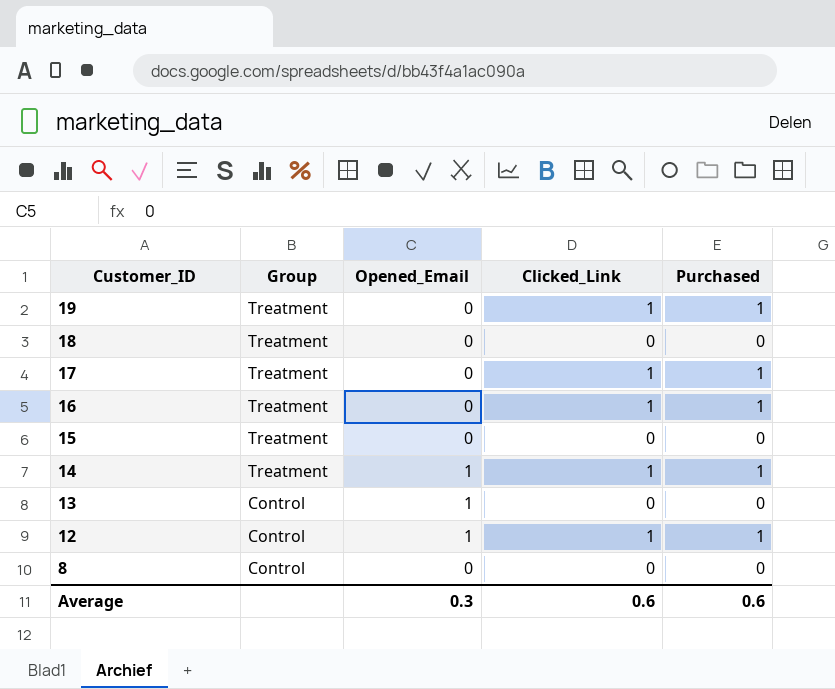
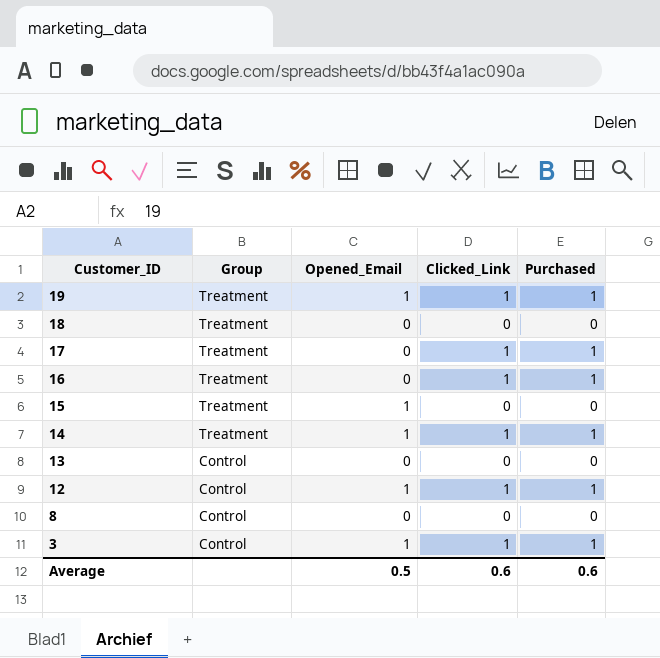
19 | Opened_Email: 0 -> 1
15 | Opened_Email: 0 -> 1
13 | Opened_Email: 1 -> 0
row 3: none -> Control | 1 | 1 | 1
Average | Opened_Email: 0.3 -> 0.5

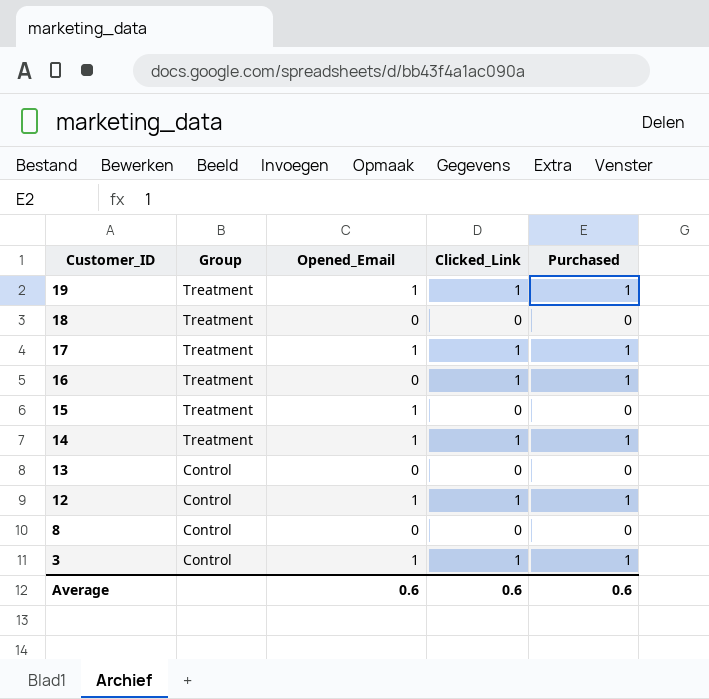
17 | Opened_Email: 0 -> 1
Average | Opened_Email: 0.5 -> 0.6

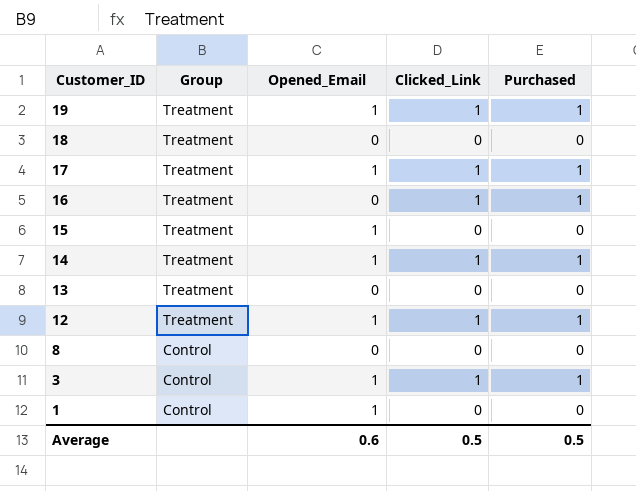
13 | Group: Control -> Treatment
12 | Group: Control -> Treatment
row 1: none -> Control | 1 | 0 | 0
Average | Clicked_Link: 0.6 -> 0.5
Average | Purchased: 0.6 -> 0.5

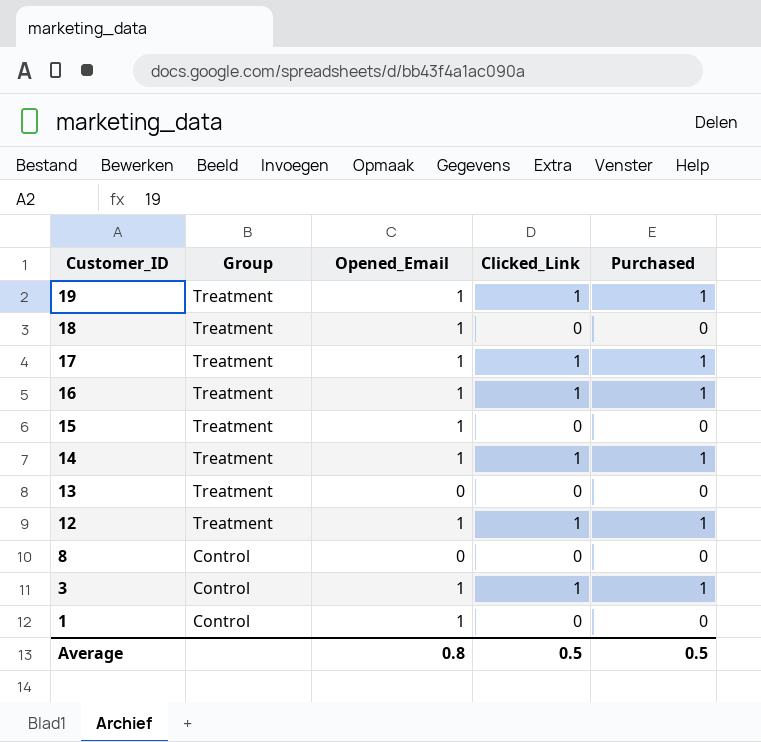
18 | Opened_Email: 0 -> 1
16 | Opened_Email: 0 -> 1
Average | Opened_Email: 0.6 -> 0.8

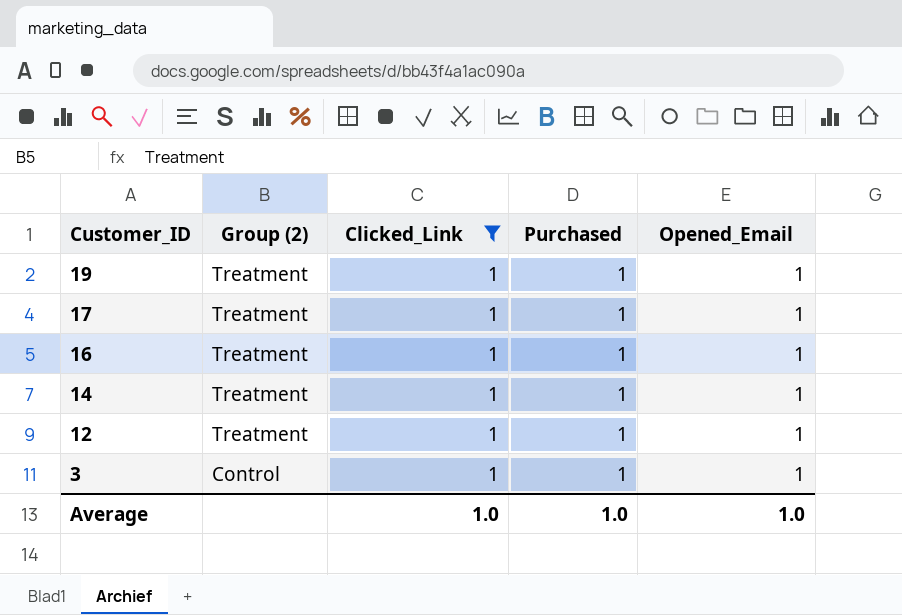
filter: none -> Clicked_Link = 1
column name: Group -> Group (2)
column Opened_Email | position: 3 -> 5
Average | Clicked_Link: 0.5 -> 1.0
Average | Purchased: 0.5 -> 1.0
Average | Opened_Email: 0.8 -> 1.0

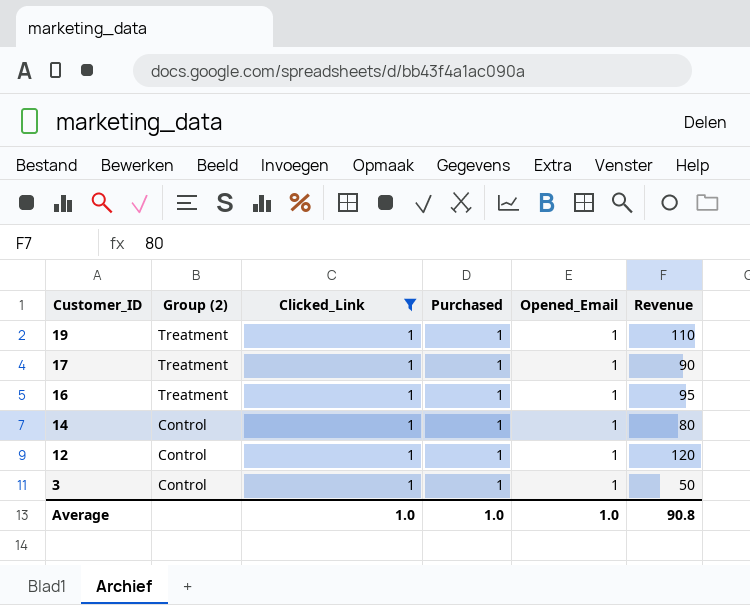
column Revenue | position: none -> 6
14 | Group (2): Treatment -> Control
12 | Group (2): Treatment -> Control

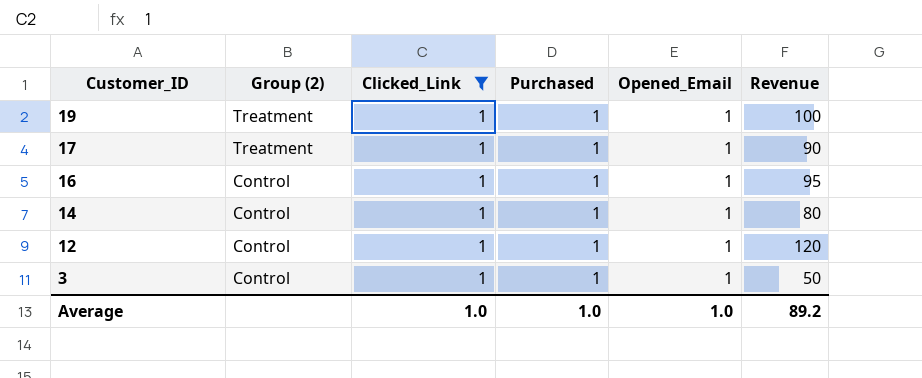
19 | Revenue: 110 -> 100
16 | Group (2): Treatment -> Control
Average | Revenue: 90.8 -> 89.2

